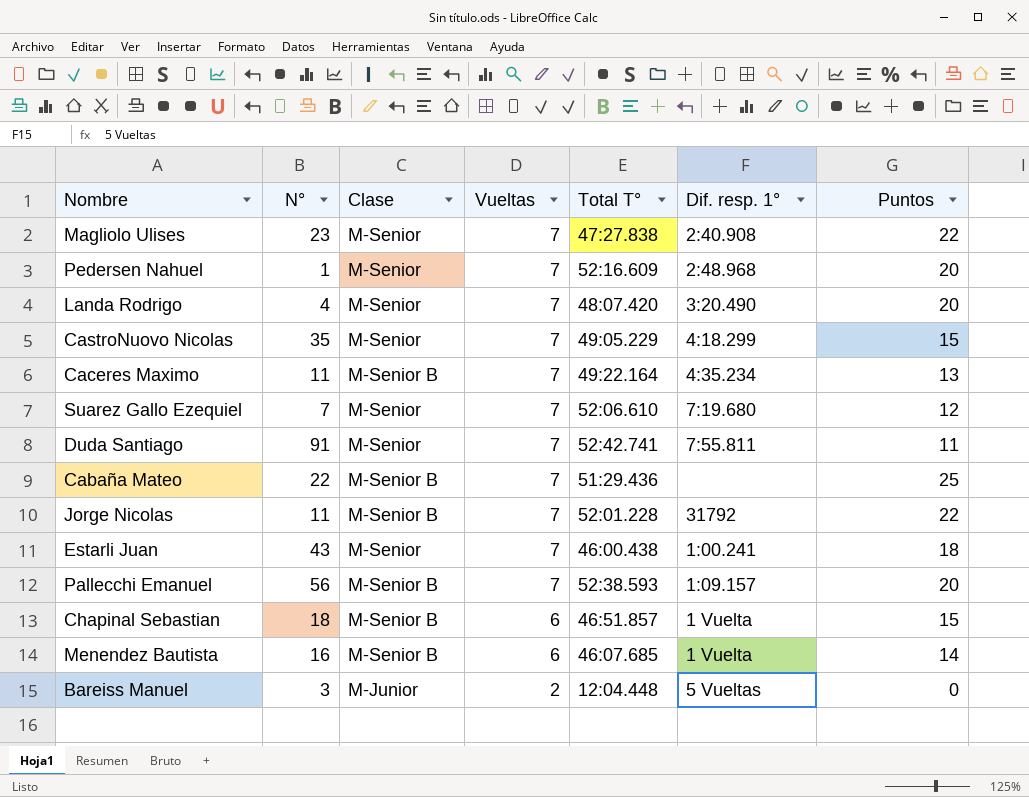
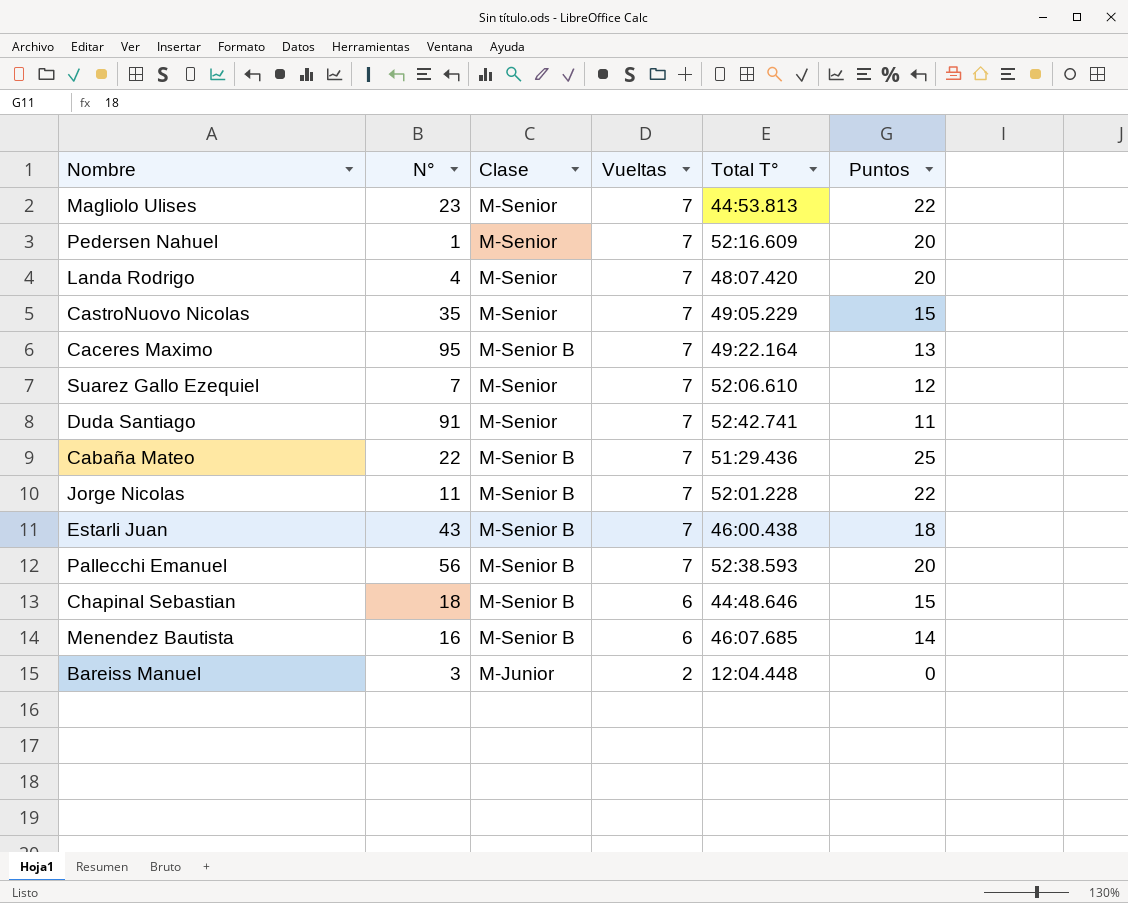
column Dif. resp. 1° | position: 6 -> none
Magliolo Ulises | Total T°: 47:27.838 -> 44:53.813
Caceres Maximo | N°: 11 -> 95
Estarli Juan | Clase: M-Senior -> M-Senior B
Chapinal Sebastian | Total T°: 46:51.857 -> 44:48.646

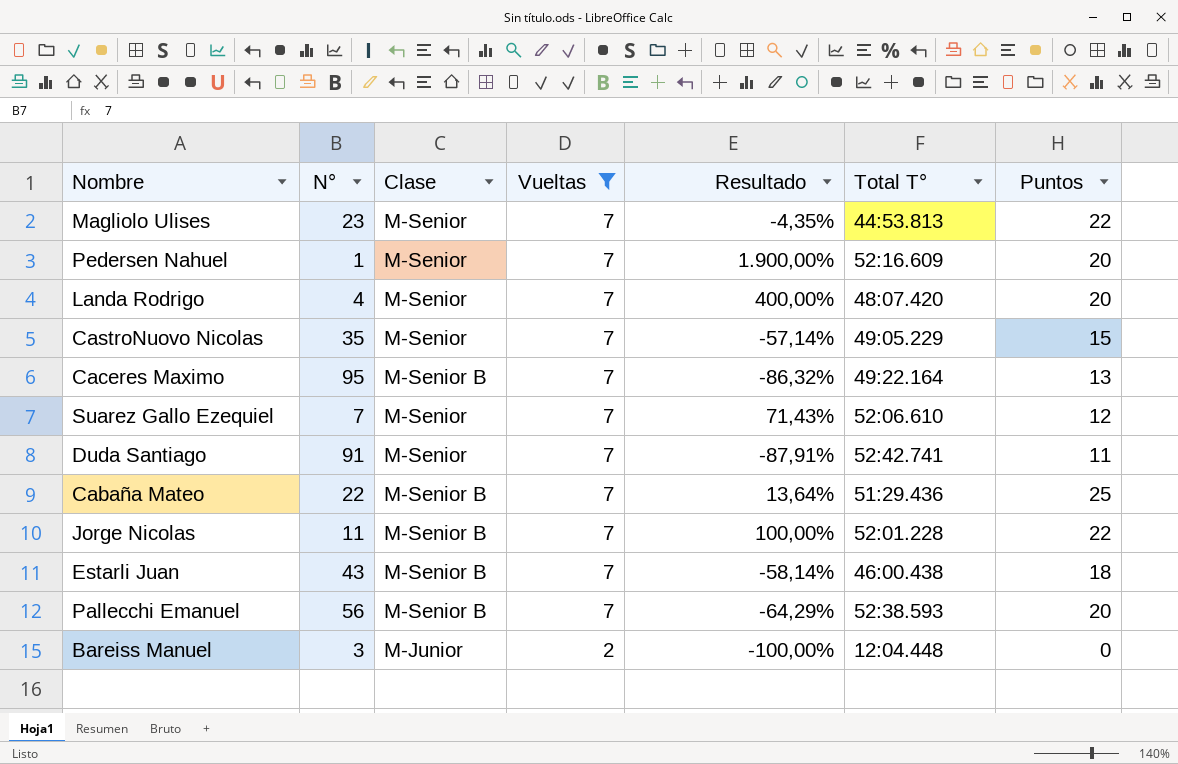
filter: none -> Vueltas != 6
column Resultado | formula: none -> ([Puntos] - [N°]) / [N°]

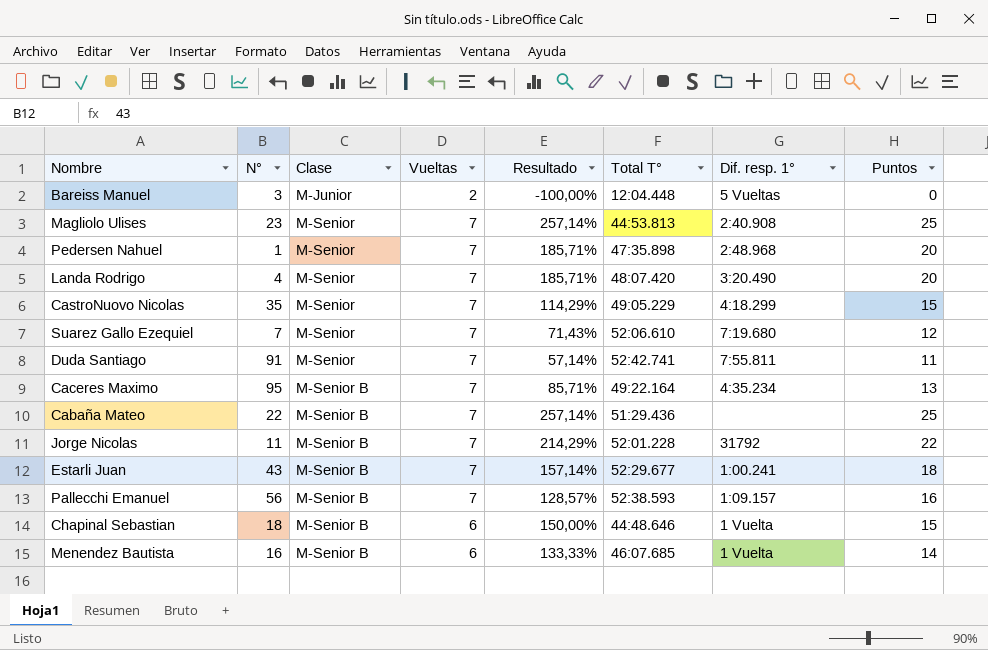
filter: Vueltas != 6 -> none
row order: Vueltas descending -> Clase ascending
column Resultado | formula: ([Puntos] - [N°]) / [N°] -> ([Puntos] - [Vueltas]) / [Vueltas]
column Dif. resp. 1° | position: none -> 7
Magliolo Ulises | Puntos: 22 -> 25
Pedersen Nahuel | Total T°: 52:16.609 -> 47:35.898
Estarli Juan | Total T°: 46:00.438 -> 52:29.677
Pallecchi Emanuel | Puntos: 20 -> 16

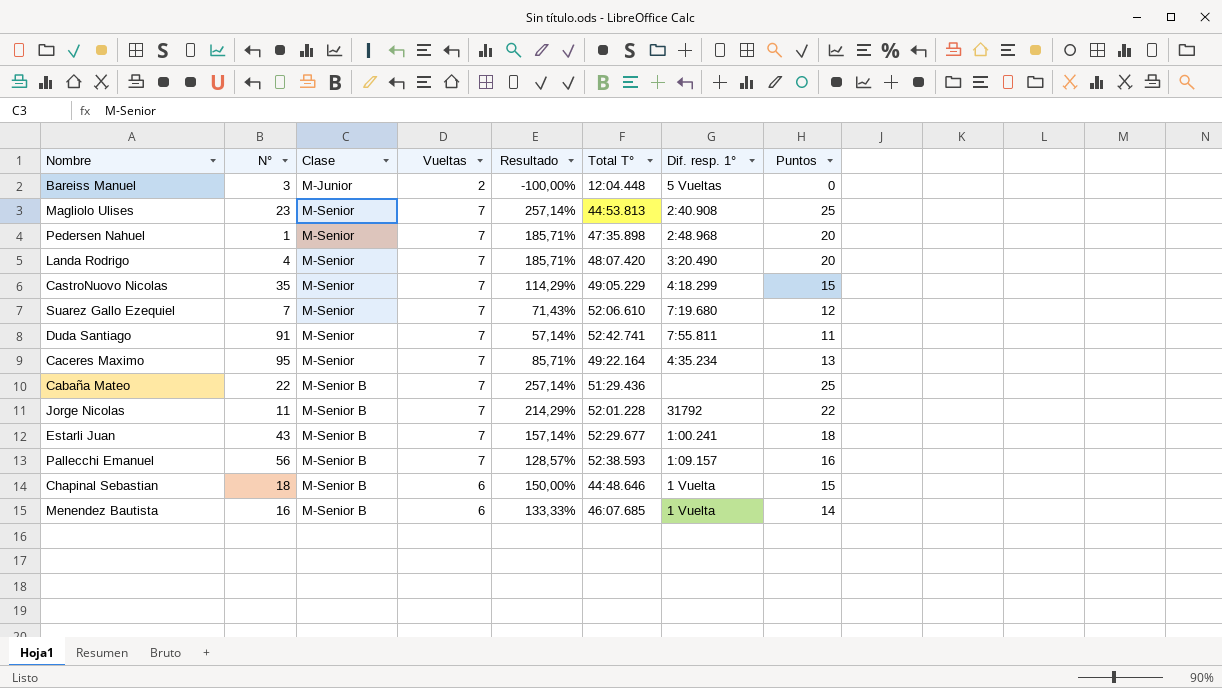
Caceres Maximo | Clase: M-Senior B -> M-Senior

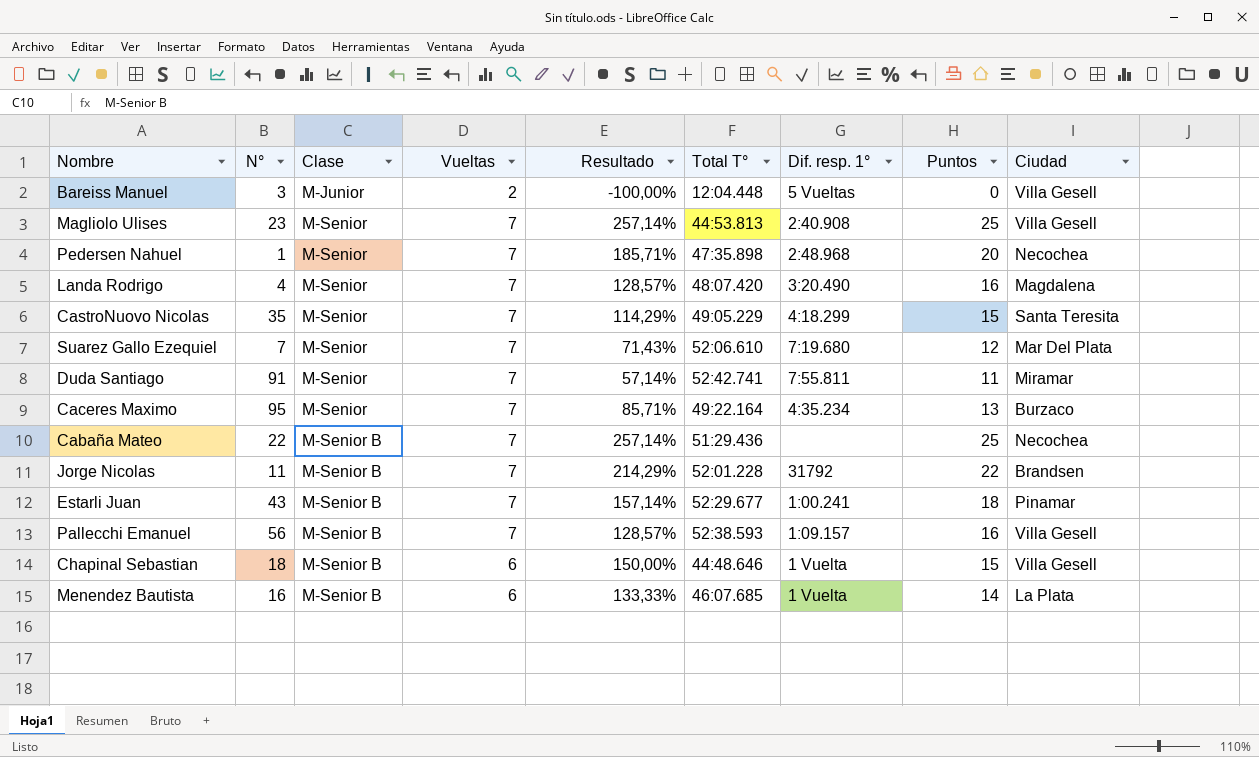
column Ciudad | position: none -> 9
Landa Rodrigo | Resultado: 185,71% -> 128,57%
Landa Rodrigo | Puntos: 20 -> 16

